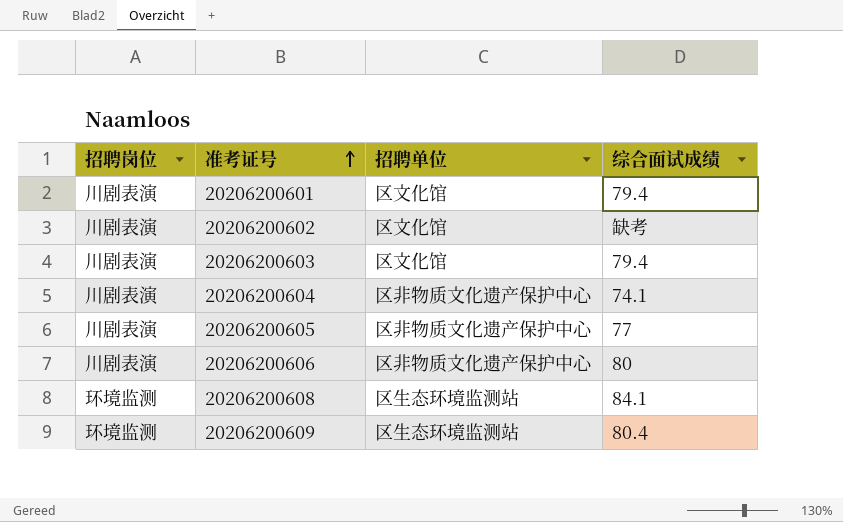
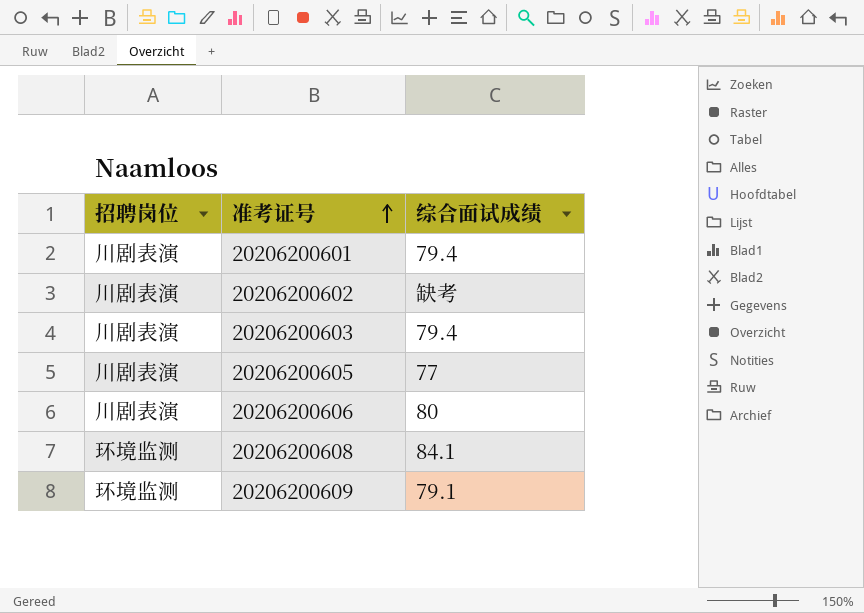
column 招聘单位 | position: 3 -> none
row 20206200604: 川剧表演 | 区非物质文化遗产保护中心 | 74.1 -> none
20206200609 | 综合面试成绩: 80.4 -> 79.1

